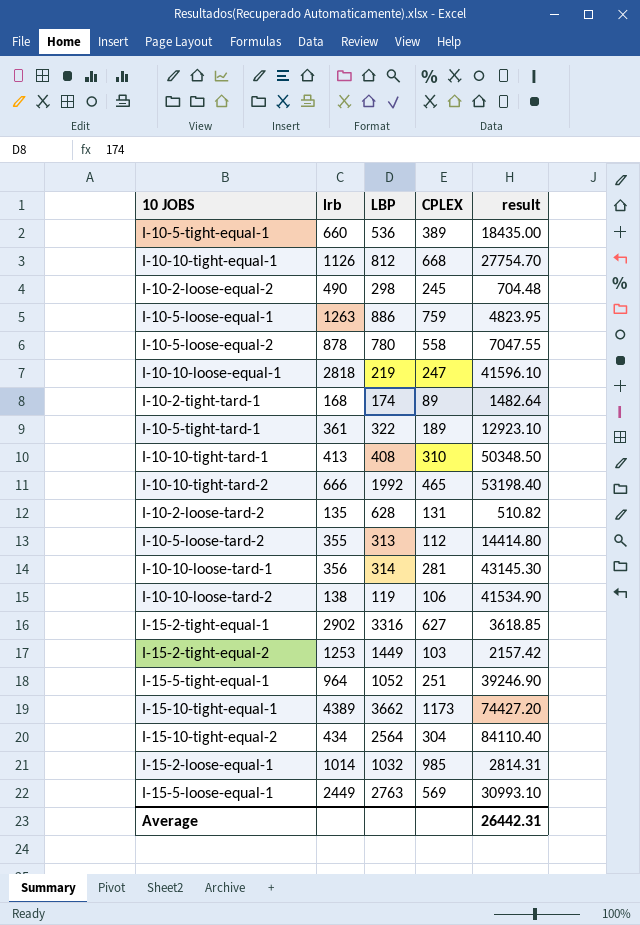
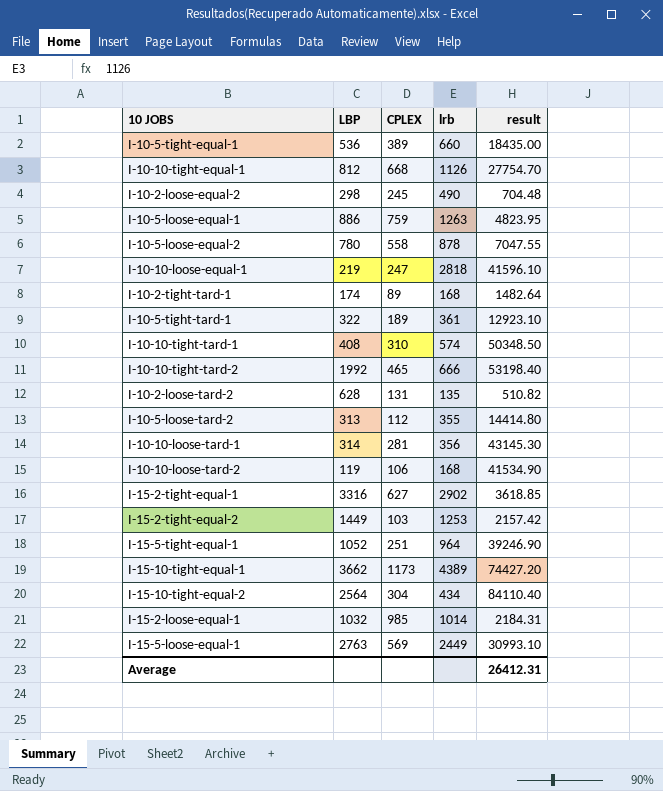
column lrb | position: 2 -> 4
I-10-10-tight-tard-1 | lrb: 413 -> 574
I-10-10-loose-tard-2 | lrb: 138 -> 168
I-15-2-loose-equal-1 | result: 2814.31 -> 2184.31
Average | result: 26442.31 -> 26412.31

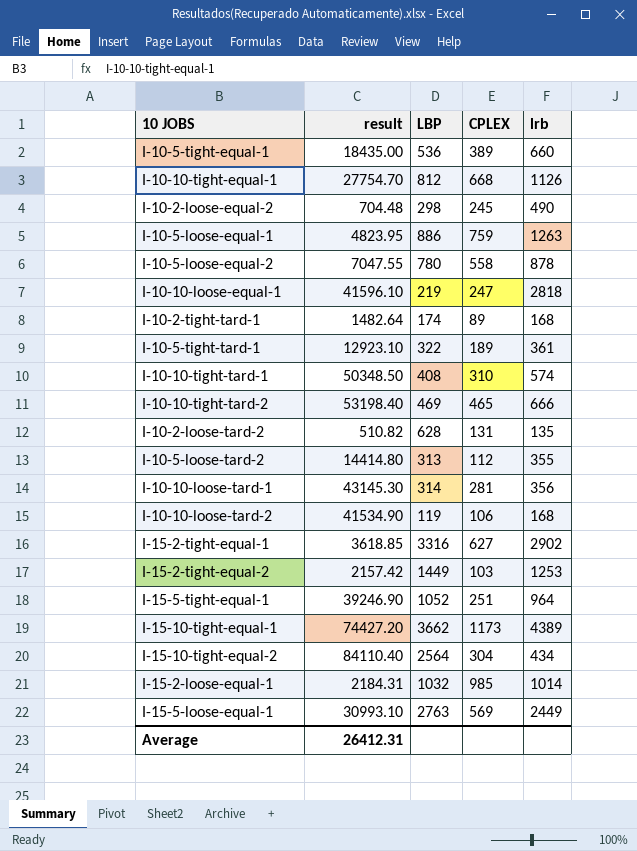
column result | position: 5 -> 2
I-10-10-tight-tard-2 | LBP: 1992 -> 469

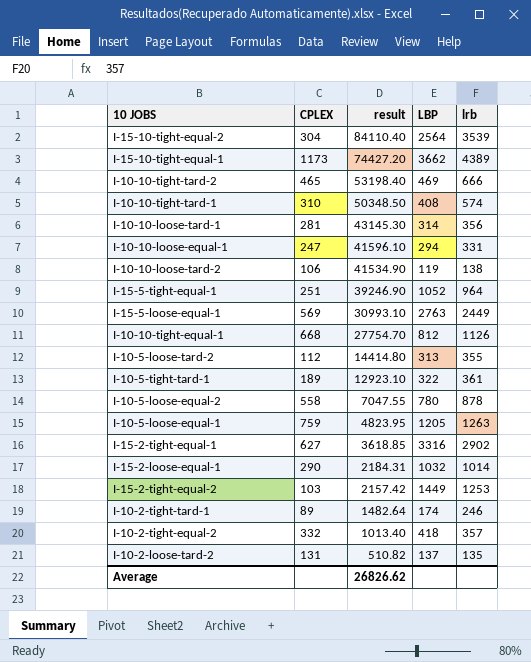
row order: none -> result descending
column CPLEX | position: 4 -> 2
row I-10-5-tight-equal-1: 18435.00 | 536 | 389 | 660 -> none
row I-10-2-loose-equal-2: 704.48 | 298 | 245 | 490 -> none
I-15-10-tight-equal-2 | lrb: 434 -> 3539
I-10-10-loose-equal-1 | LBP: 219 -> 294
I-10-10-loose-equal-1 | lrb: 2818 -> 331
I-10-10-loose-tard-2 | lrb: 168 -> 138
I-10-5-loose-equal-1 | LBP: 886 -> 1205
I-15-2-loose-equal-1 | CPLEX: 985 -> 290
I-10-2-tight-tard-1 | lrb: 168 -> 246
row I-10-2-tight-equal-2: none -> 332 | 1013.40 | 418 | 357
I-10-2-loose-tard-2 | LBP: 628 -> 137
Average | result: 26412.31 -> 26826.62

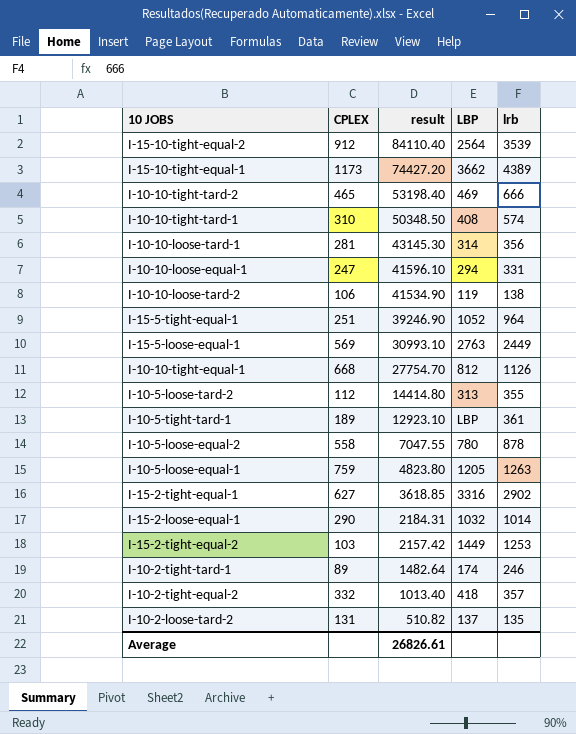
I-15-10-tight-equal-2 | CPLEX: 304 -> 912
I-10-5-tight-tard-1 | LBP: 322 -> LBP
I-10-5-loose-equal-1 | result: 4823.95 -> 4823.80
Average | result: 26826.62 -> 26826.61

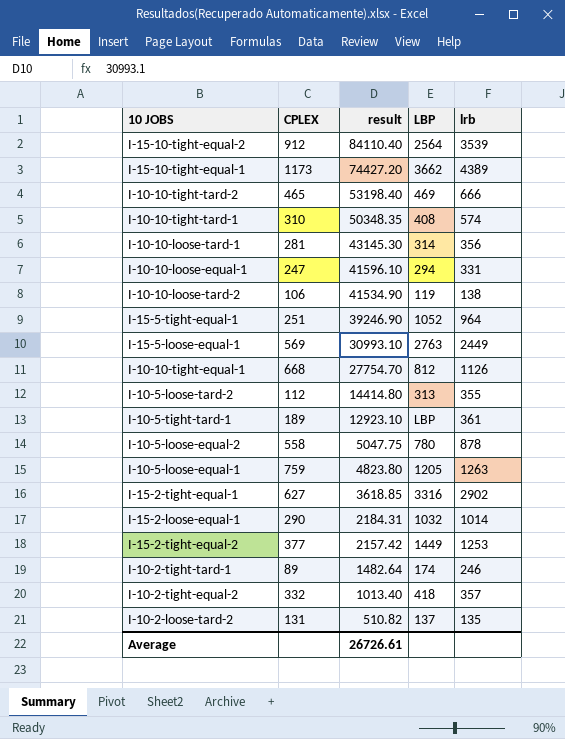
I-10-10-tight-tard-1 | result: 50348.50 -> 50348.35
I-10-5-loose-equal-2 | result: 7047.55 -> 5047.75
I-15-2-tight-equal-2 | CPLEX: 103 -> 377
Average | result: 26826.61 -> 26726.61

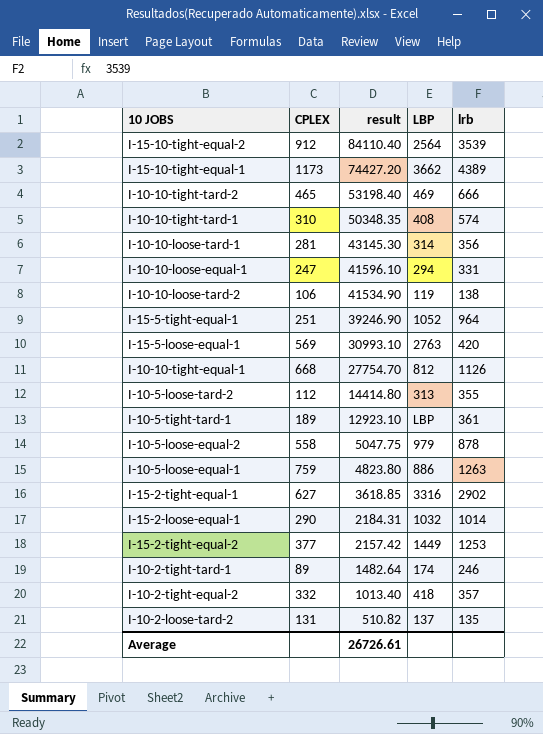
I-15-5-loose-equal-1 | lrb: 2449 -> 420
I-10-5-loose-equal-2 | LBP: 780 -> 979
I-10-5-loose-equal-1 | LBP: 1205 -> 886

